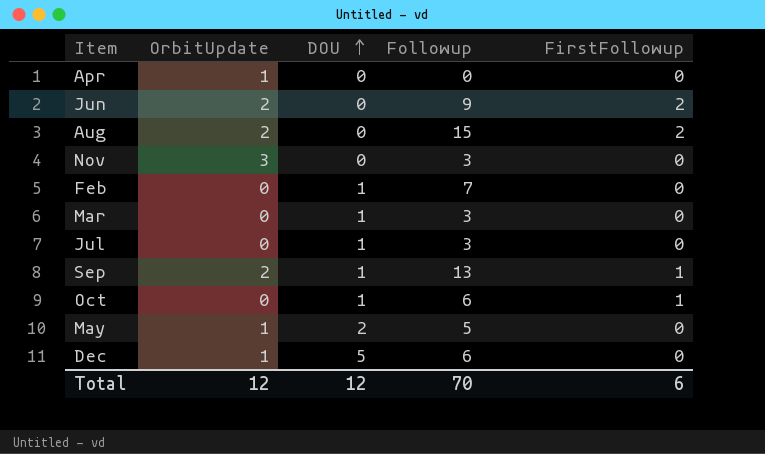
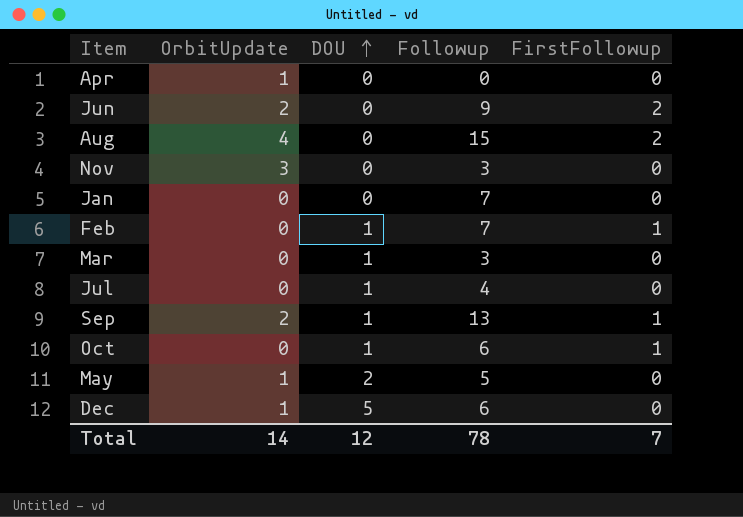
Aug | OrbitUpdate: 2 -> 4
row Jan: none -> 0 | 0 | 7 | 0
Feb | FirstFollowup: 0 -> 1
Jul | Followup: 3 -> 4
Total | OrbitUpdate: 12 -> 14
Total | Followup: 70 -> 78
Total | FirstFollowup: 6 -> 7

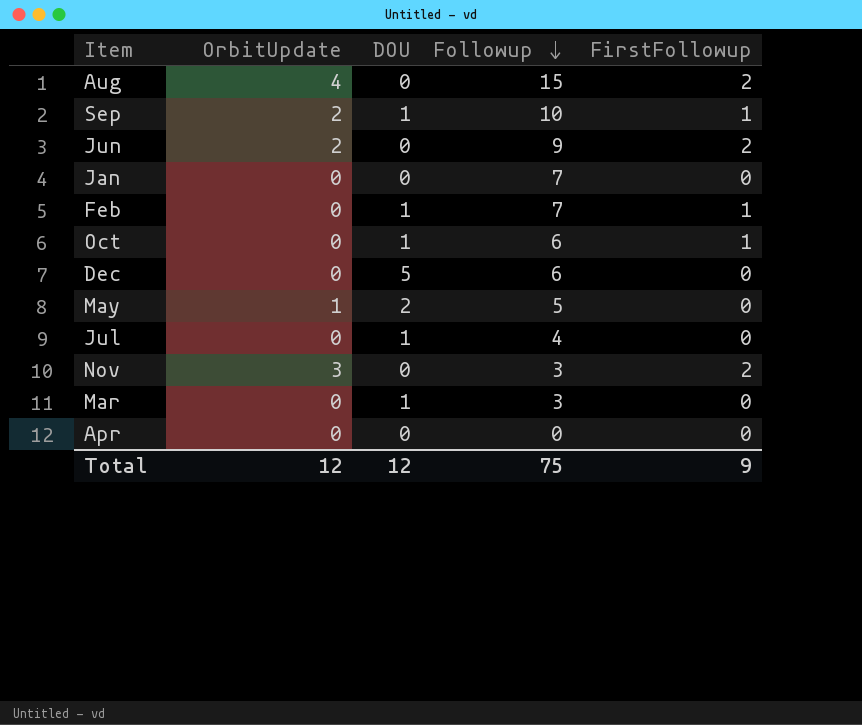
row order: DOU ascending -> Followup descending
Sep | Followup: 13 -> 10
Dec | OrbitUpdate: 1 -> 0
Nov | FirstFollowup: 0 -> 2
Apr | OrbitUpdate: 1 -> 0
Total | OrbitUpdate: 14 -> 12
Total | Followup: 78 -> 75
Total | FirstFollowup: 7 -> 9

